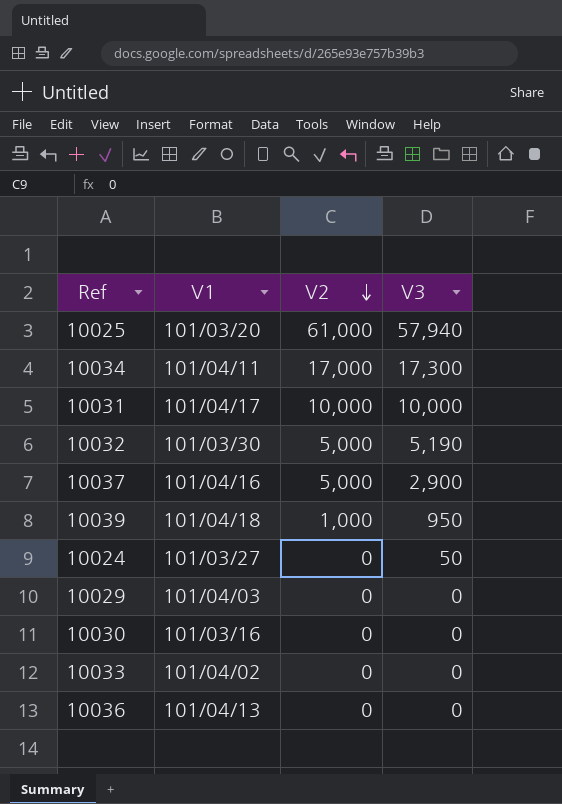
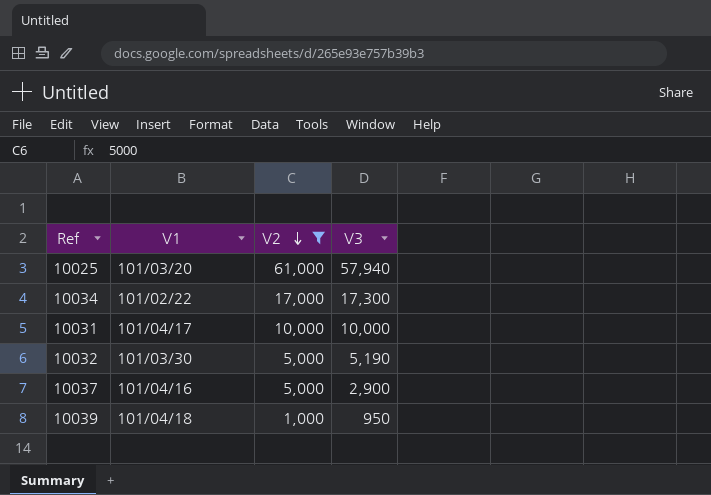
filter: none -> V2 != 0
10034 | V1: 101/04/11 -> 101/02/22

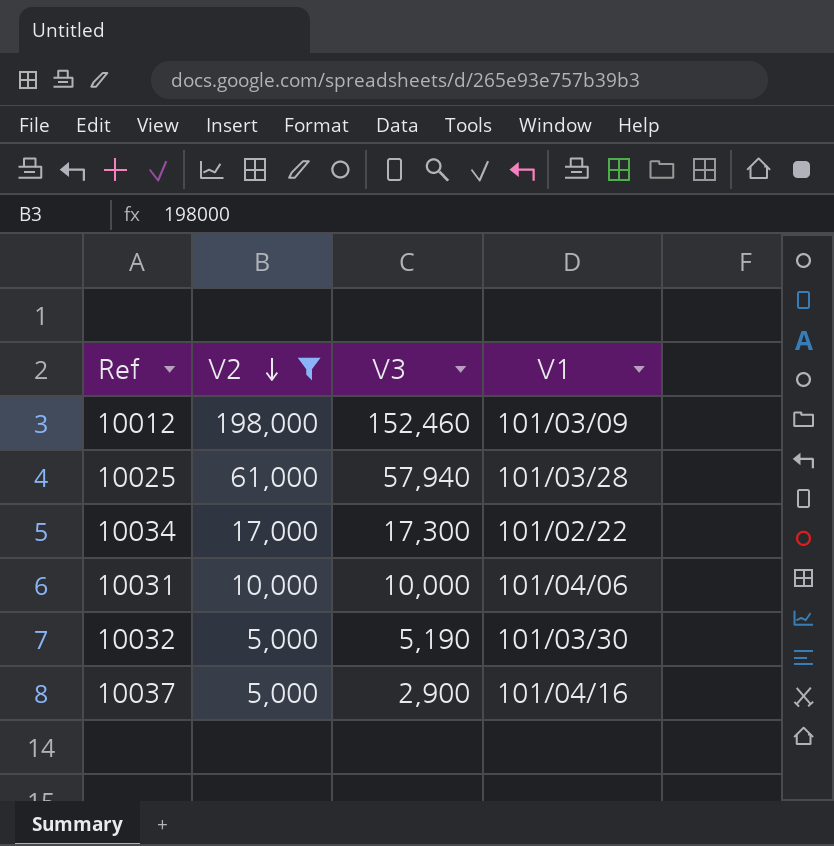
column V1 | position: 2 -> 4
row 10039: 101/04/18 | 1,000 | 950 -> none
row 10012: none -> 198,000 | 152,460 | 101/03/09
10025 | V1: 101/03/20 -> 101/03/28
10031 | V1: 101/04/17 -> 101/04/06

